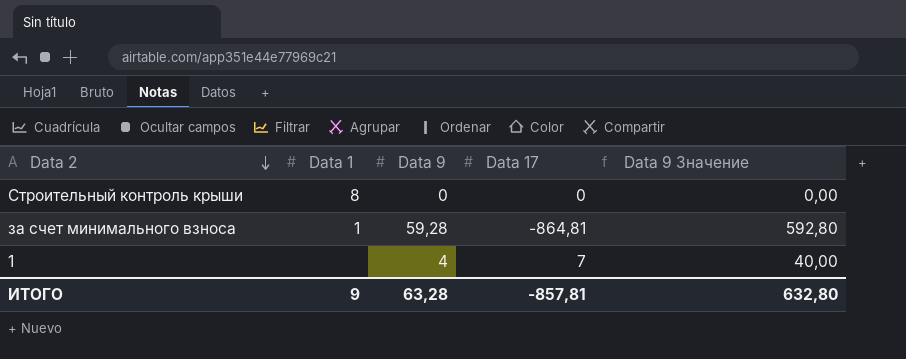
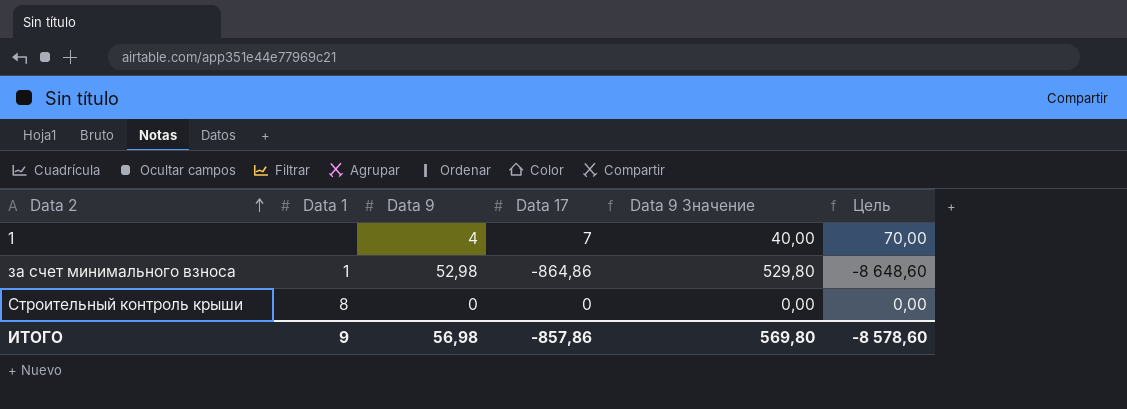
row order: Data 2 descending -> Data 2 ascending
column Цель | formula: none -> [Data 17] * 10
за счет минимального взноса | Data 9: 59,28 -> 52,98
за счет минимального взноса | Data 17: -864,81 -> -864,86
за счет минимального взноса | Data 9 Значение: 592,80 -> 529,80
ИТОГО | Data 9: 63,28 -> 56,98
ИТОГО | Data 17: -857,81 -> -857,86
ИТОГО | Data 9 Значение: 632,80 -> 569,80

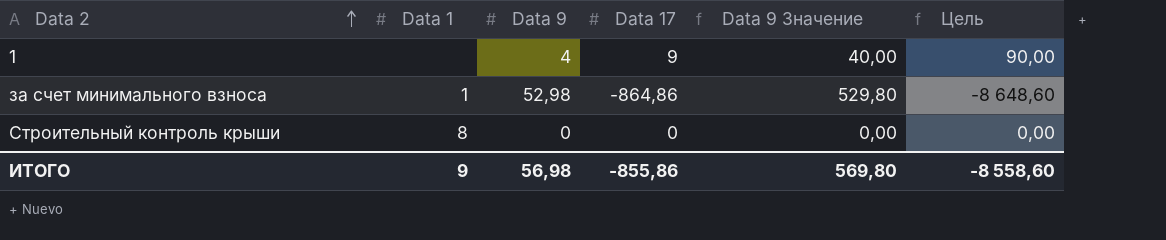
1 | Data 17: 7 -> 9
1 | Цель: 70,00 -> 90,00
ИТОГО | Data 17: -857,86 -> -855,86
ИТОГО | Цель: -8 578,60 -> -8 558,60

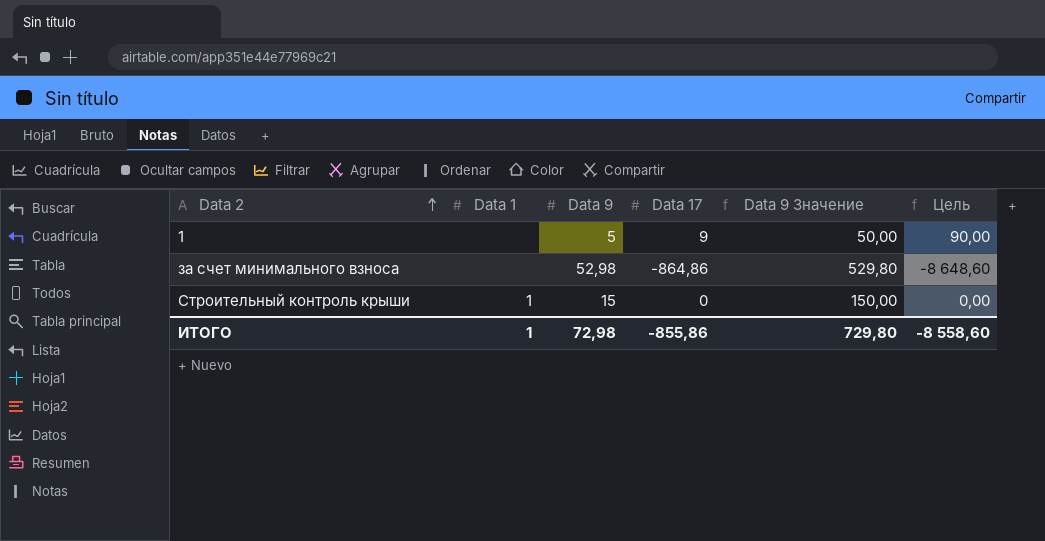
1 | Data 9: 4 -> 5
1 | Data 9 Значение: 40,00 -> 50,00
за счет минимального взноса | Data 1: 1 -> none
Строительный контроль крыши | Data 1: 8 -> 1
Строительный контроль крыши | Data 9: 0 -> 15
Строительный контроль крыши | Data 9 Значение: 0,00 -> 150,00
ИТОГО | Data 1: 9 -> 1
ИТОГО | Data 9: 56,98 -> 72,98
ИТОГО | Data 9 Значение: 569,80 -> 729,80

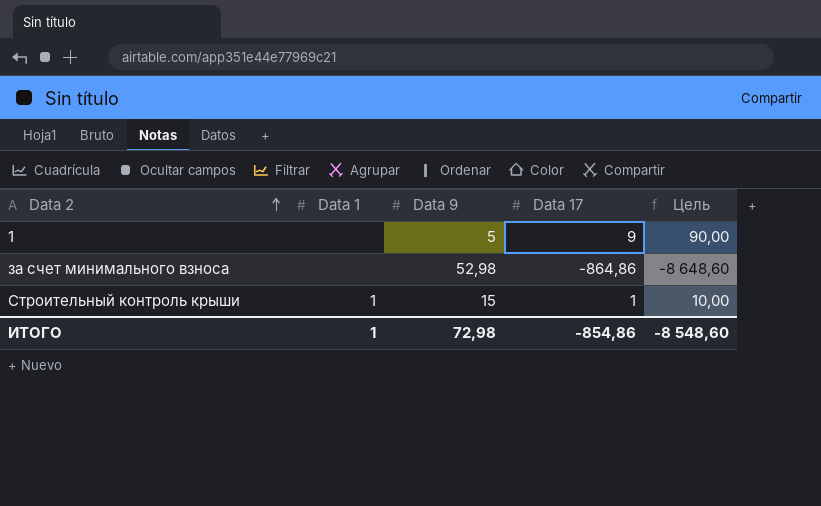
column Data 9 Значение | formula: [Data 9] * 10 -> none
Строительный контроль крыши | Data 17: 0 -> 1
Строительный контроль крыши | Цель: 0,00 -> 10,00
ИТОГО | Data 17: -855,86 -> -854,86
ИТОГО | Цель: -8 558,60 -> -8 548,60

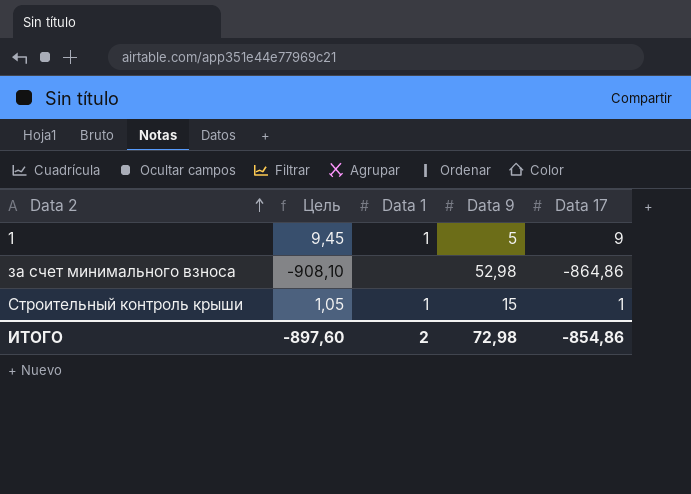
column Цель | formula: [Data 17] * 10 -> [Data 17] * 1,05
column Цель | position: 5 -> 2
1 | Data 1: none -> 1
ИТОГО | Цель: -8 548,60 -> -897,60
ИТОГО | Data 1: 1 -> 2

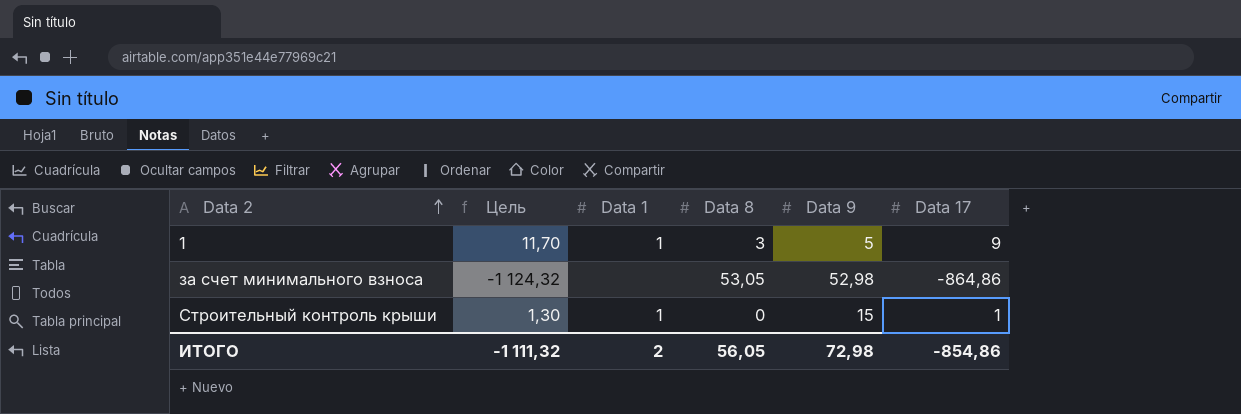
column Цель | formula: [Data 17] * 1,05 -> [Data 17] * 1,3
column Data 8 | position: none -> 4
ИТОГО | Цель: -897,60 -> -1 111,32

